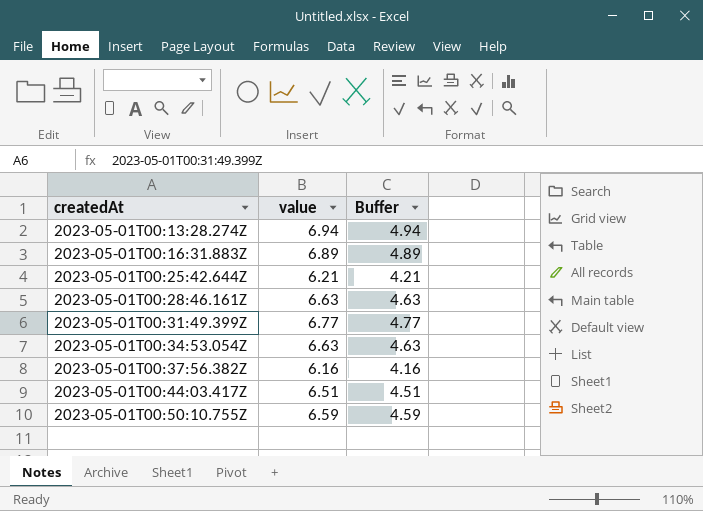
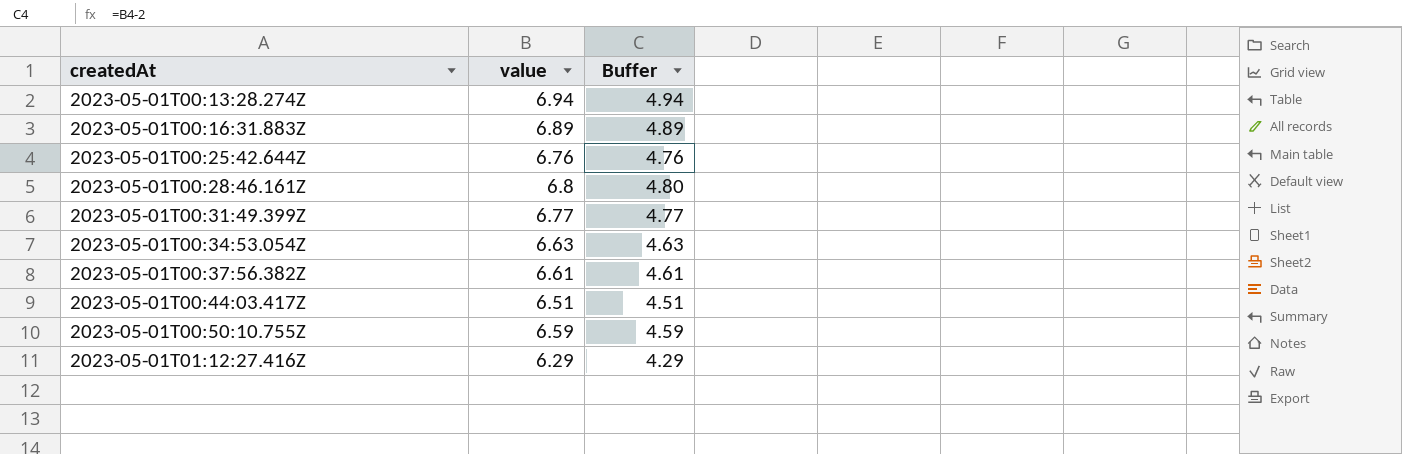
2023-05-01T00:25:42.644Z | value: 6.21 -> 6.76
2023-05-01T00:25:42.644Z | Buffer: 4.21 -> 4.76
2023-05-01T00:28:46.161Z | value: 6.63 -> 6.8
2023-05-01T00:28:46.161Z | Buffer: 4.63 -> 4.80
2023-05-01T00:37:56.382Z | value: 6.16 -> 6.61
2023-05-01T00:37:56.382Z | Buffer: 4.16 -> 4.61
row 2023-05-01T01:12:27.416Z: none -> 6.29 | 4.29

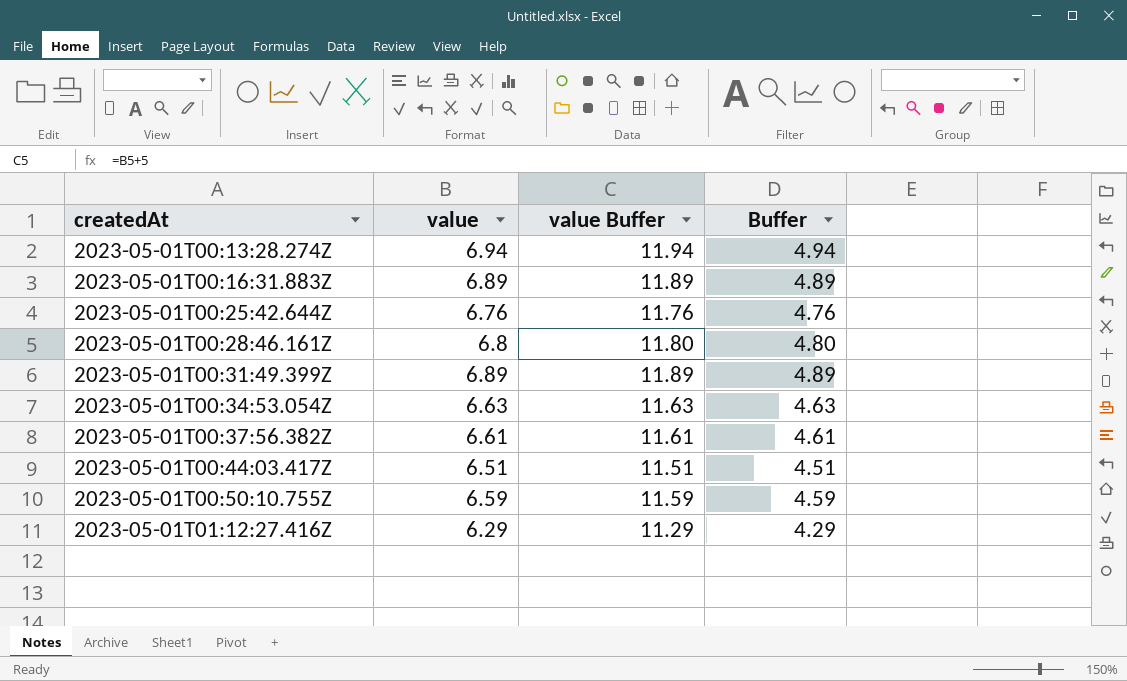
column value Buffer | formula: none -> [value] + 5
2023-05-01T00:31:49.399Z | value: 6.77 -> 6.89
2023-05-01T00:31:49.399Z | Buffer: 4.77 -> 4.89

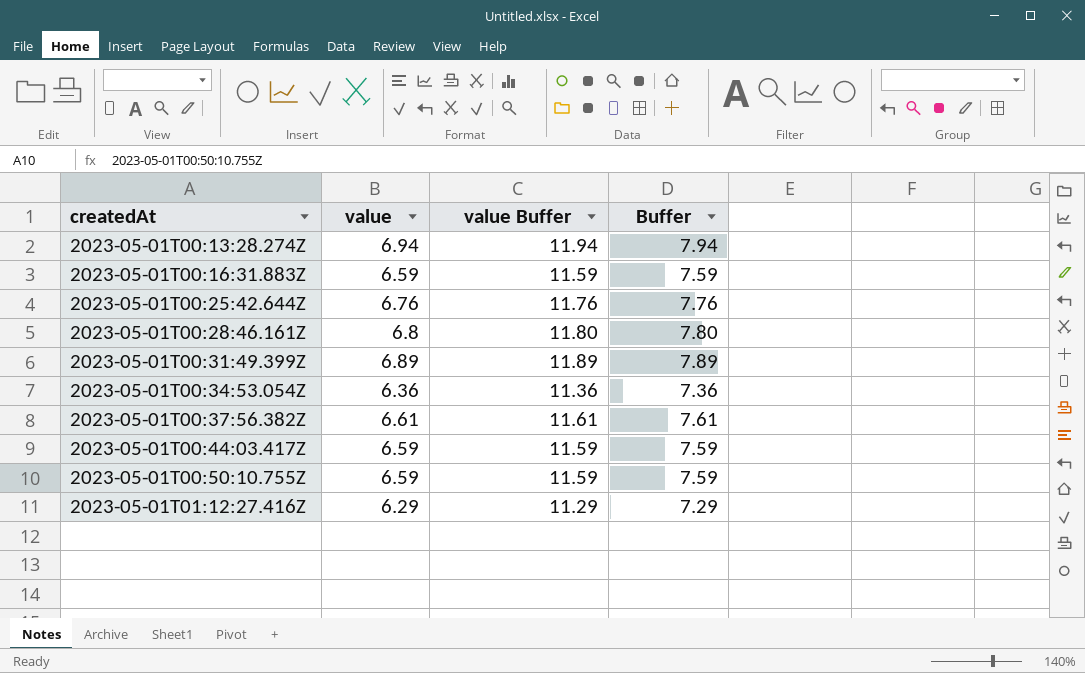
column Buffer | formula: [value] - 2 -> [value] + 1
2023-05-01T00:16:31.883Z | value: 6.89 -> 6.59
2023-05-01T00:16:31.883Z | value Buffer: 11.89 -> 11.59
2023-05-01T00:34:53.054Z | value: 6.63 -> 6.36
2023-05-01T00:34:53.054Z | value Buffer: 11.63 -> 11.36
2023-05-01T00:44:03.417Z | value: 6.51 -> 6.59
2023-05-01T00:44:03.417Z | value Buffer: 11.51 -> 11.59

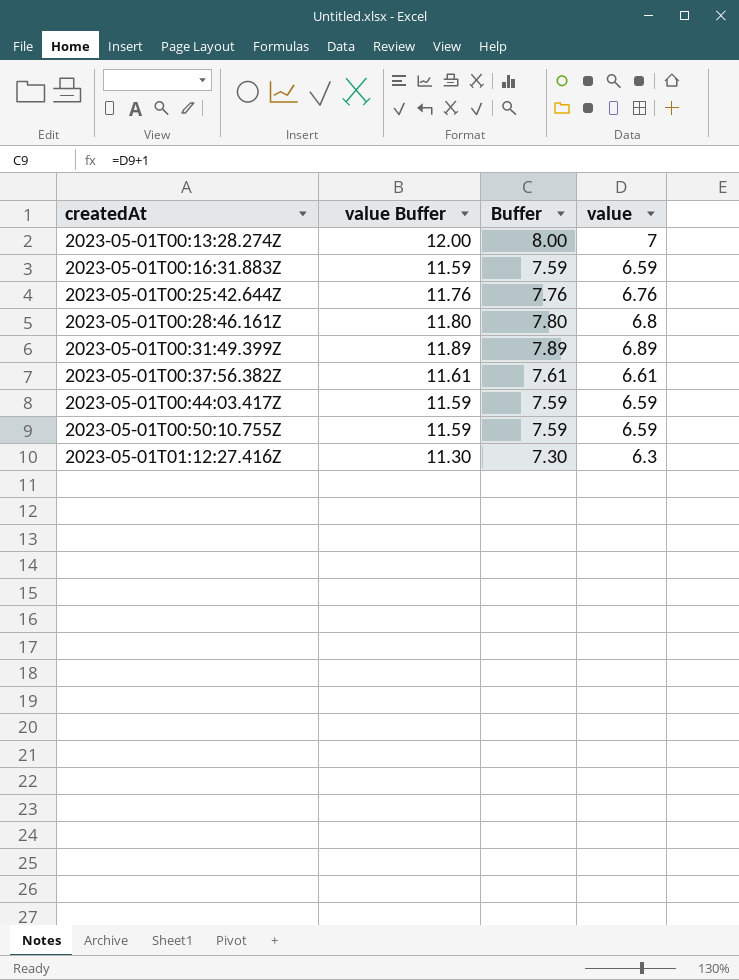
column value | position: 2 -> 4
row 2023-05-01T00:34:53.054Z: 6.36 | 11.36 | 7.36 -> none
2023-05-01T00:13:28.274Z | value Buffer: 11.94 -> 12.00
2023-05-01T00:13:28.274Z | Buffer: 7.94 -> 8.00
2023-05-01T00:13:28.274Z | value: 6.94 -> 7
2023-05-01T01:12:27.416Z | value Buffer: 11.29 -> 11.30
2023-05-01T01:12:27.416Z | Buffer: 7.29 -> 7.30
2023-05-01T01:12:27.416Z | value: 6.29 -> 6.3

